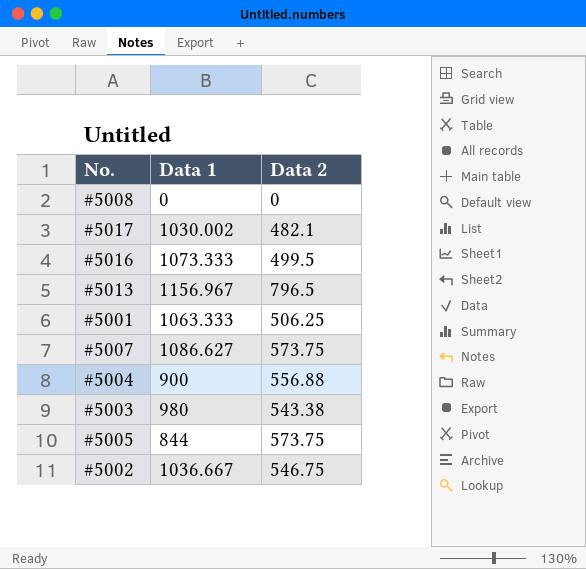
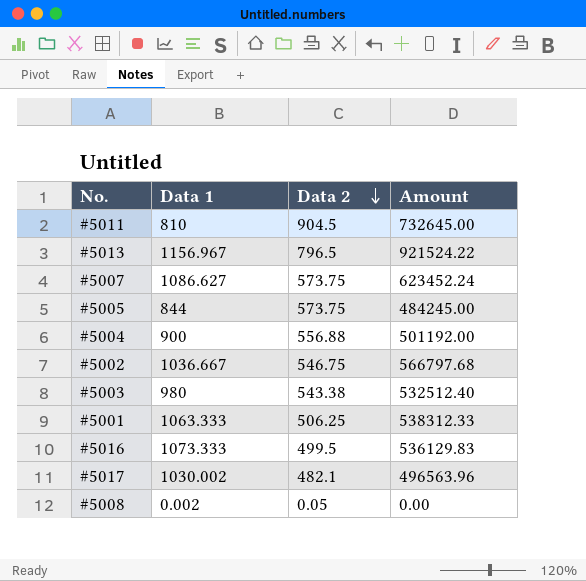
row order: none -> Data 2 descending
column Amount | formula: none -> [Data 1] * [Data 2]
row #5011: none -> 810 | 904.5 | 732645.00
#5008 | Data 1: 0 -> 0.002
#5008 | Data 2: 0 -> 0.05

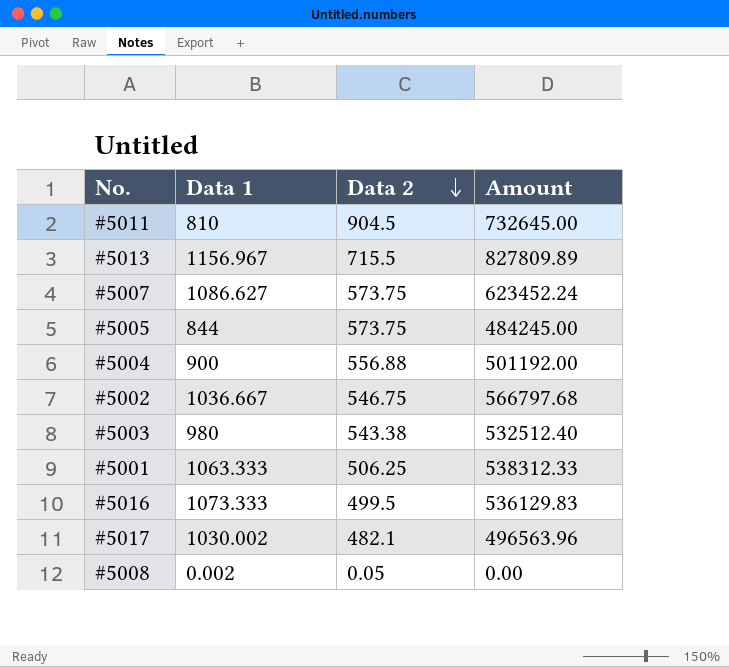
#5013 | Data 2: 796.5 -> 715.5
#5013 | Amount: 921524.22 -> 827809.89

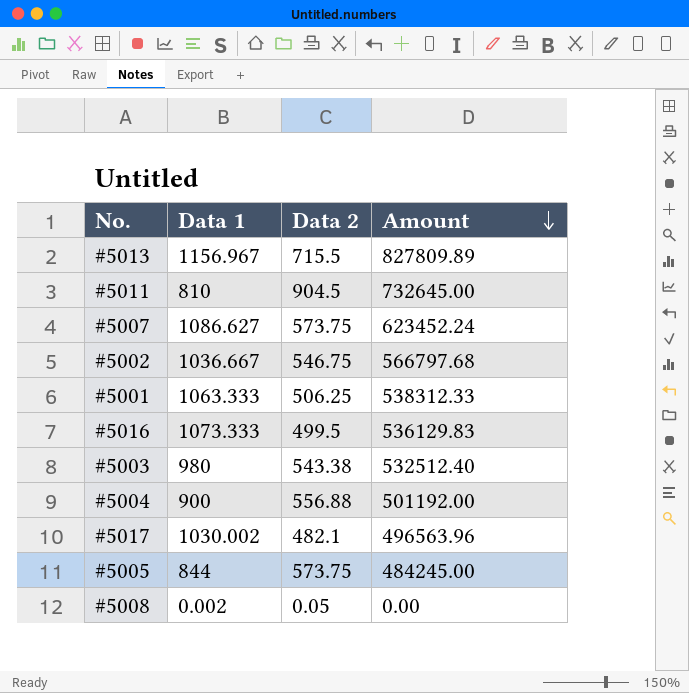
row order: Data 2 descending -> Amount descending

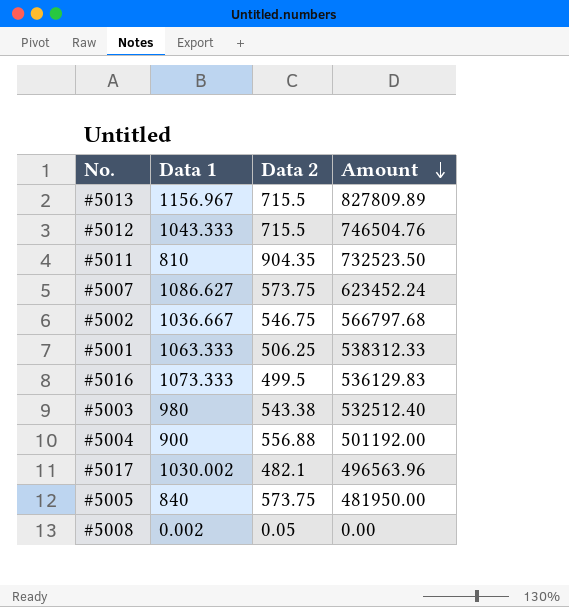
row #5012: none -> 1043.333 | 715.5 | 746504.76
#5011 | Data 2: 904.5 -> 904.35
#5011 | Amount: 732645.00 -> 732523.50
#5005 | Data 1: 844 -> 840
#5005 | Amount: 484245.00 -> 481950.00

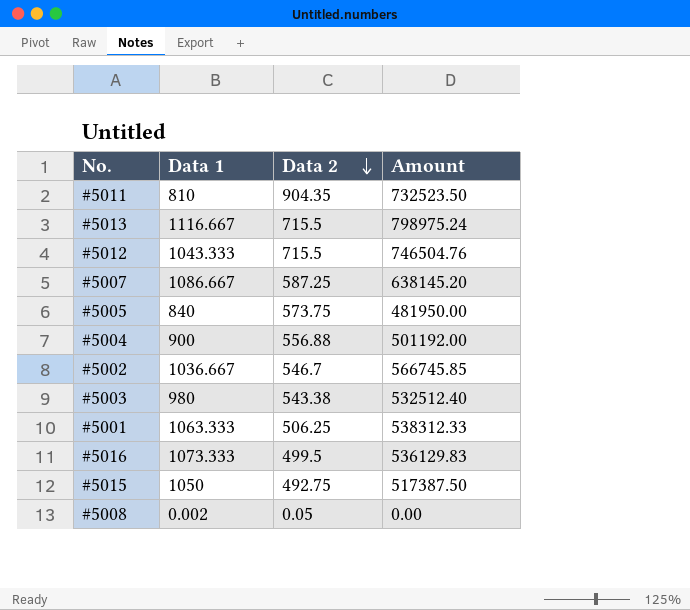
row order: Amount descending -> Data 2 descending
row #5017: 1030.002 | 482.1 | 496563.96 -> none
#5013 | Data 1: 1156.967 -> 1116.667
#5013 | Amount: 827809.89 -> 798975.24
#5007 | Data 1: 1086.627 -> 1086.667
#5007 | Data 2: 573.75 -> 587.25
#5007 | Amount: 623452.24 -> 638145.20
#5002 | Data 2: 546.75 -> 546.7
#5002 | Amount: 566797.68 -> 566745.85
row #5015: none -> 1050 | 492.75 | 517387.50

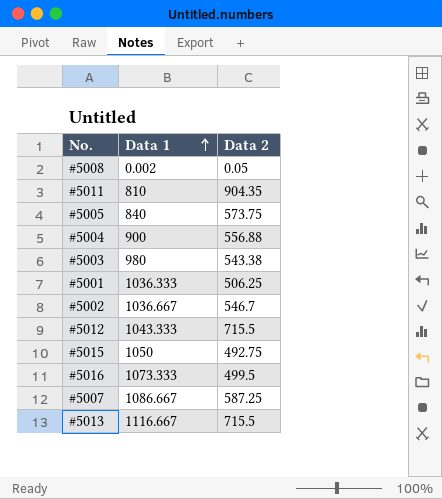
row order: Data 2 descending -> Data 1 ascending
column Amount | formula: [Data 1] * [Data 2] -> none
#5001 | Data 1: 1063.333 -> 1036.333

